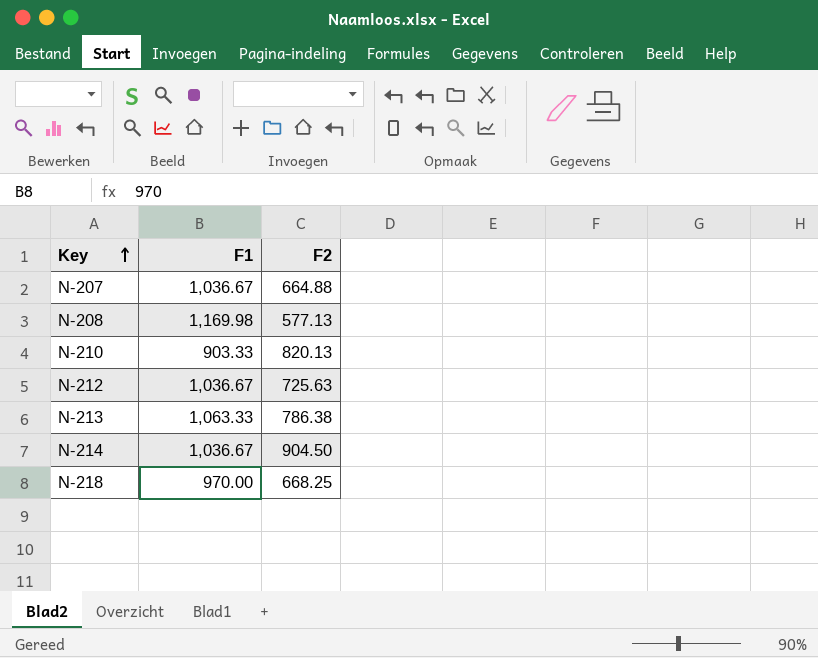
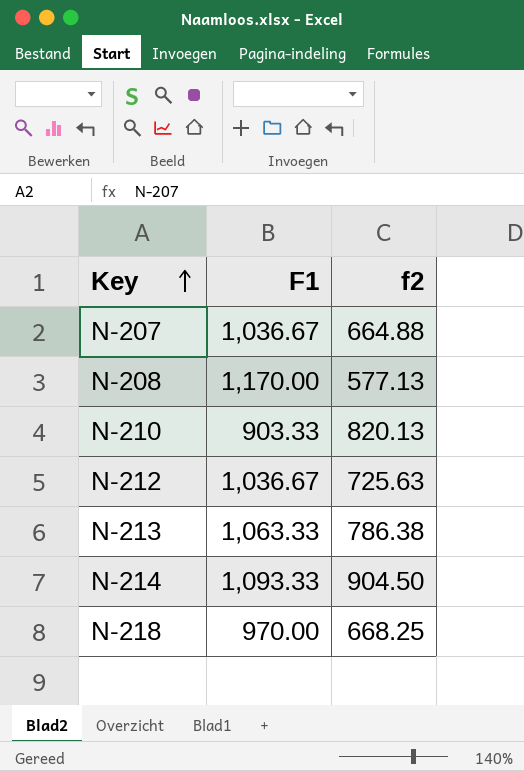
column name: F2 -> f2
N-208 | F1: 1,169.98 -> 1,170.00
N-214 | F1: 1,036.67 -> 1,093.33

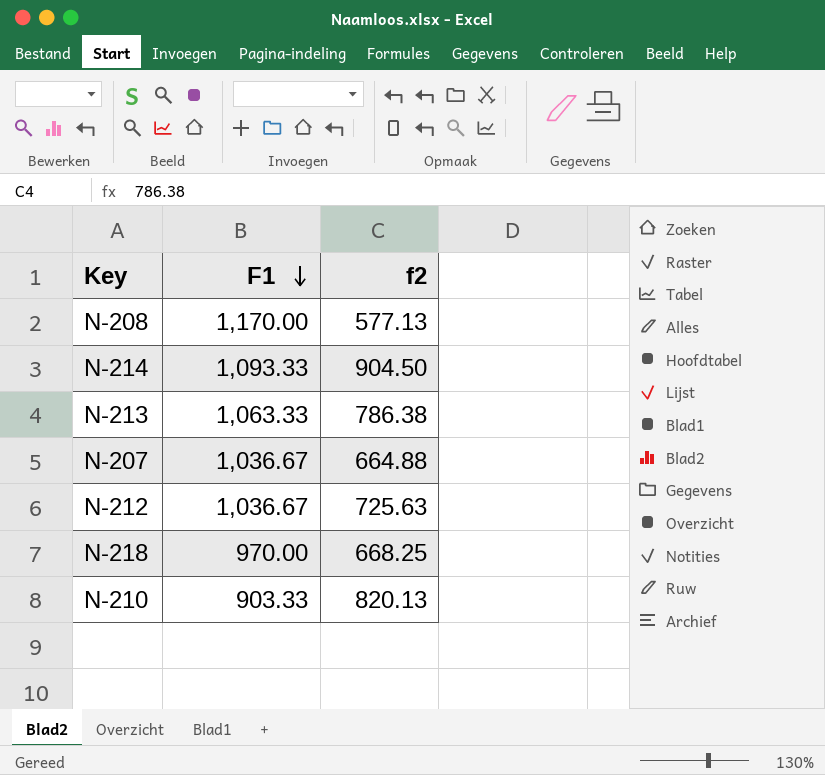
row order: Key ascending -> F1 descending

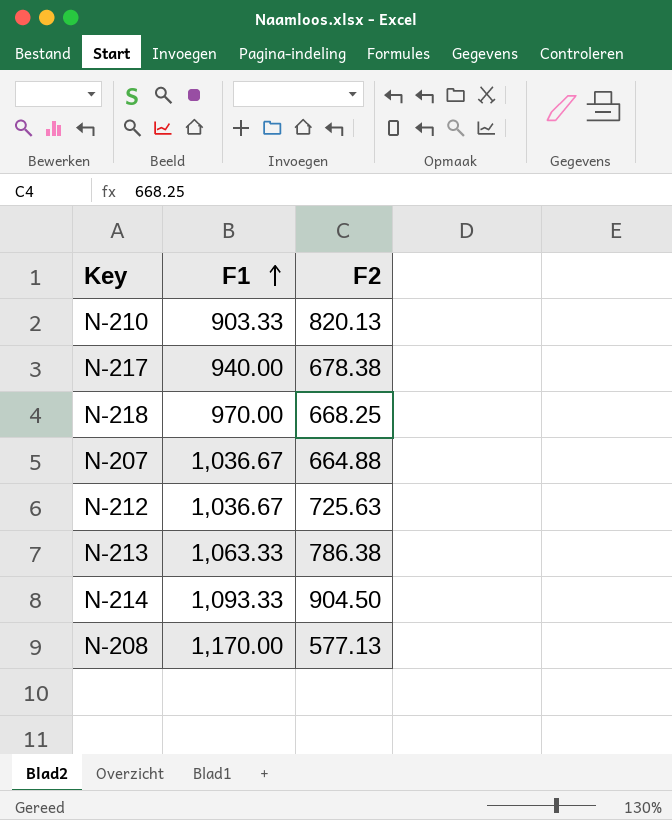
row order: F1 descending -> F1 ascending
column name: f2 -> F2
row N-217: none -> 940.00 | 678.38

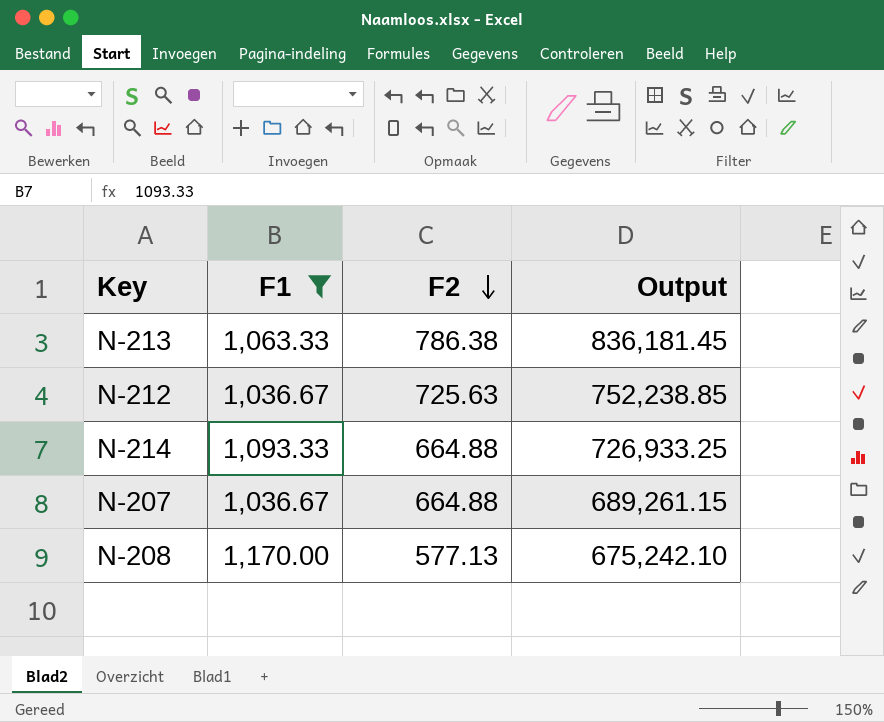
filter: none -> F1 >= 1,036.67
row order: F1 ascending -> F2 descending
column Output | formula: none -> [F1] * [F2]
N-214 | F2: 904.50 -> 664.88

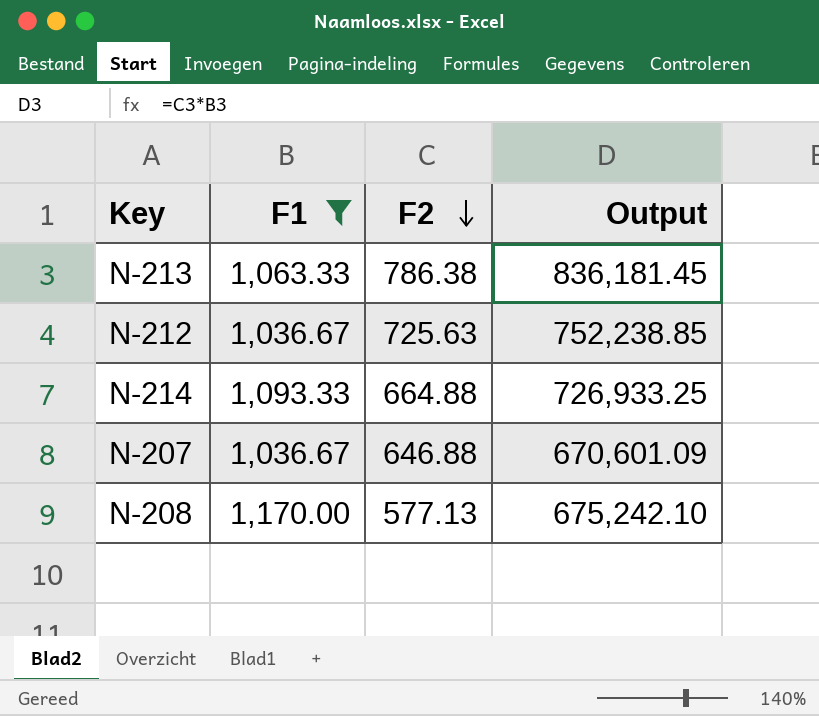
N-207 | F2: 664.88 -> 646.88
N-207 | Output: 689,261.15 -> 670,601.09

